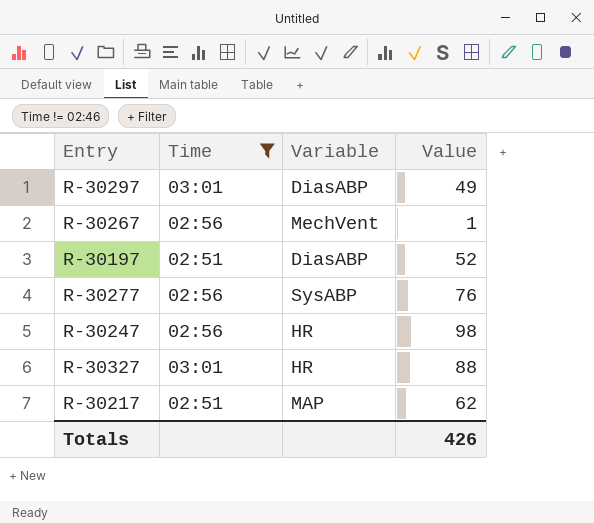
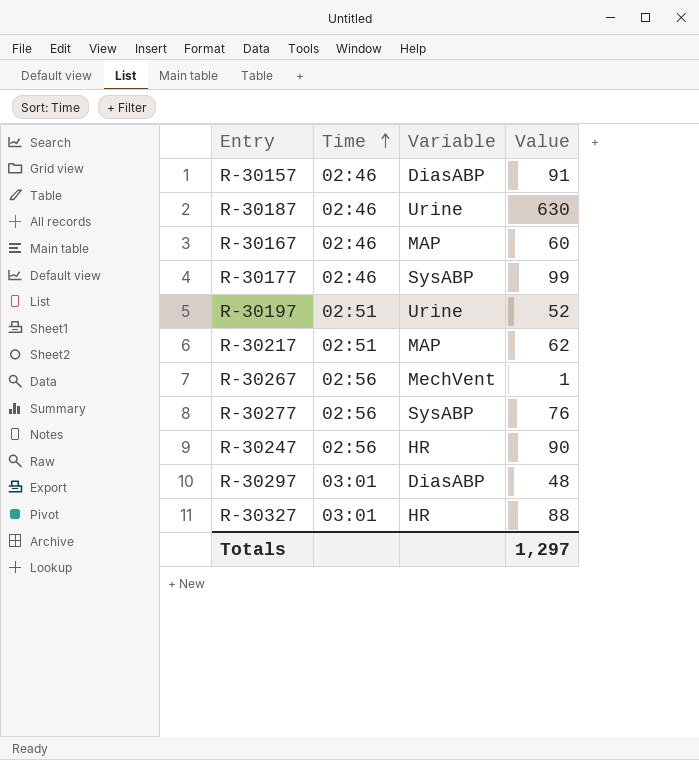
filter: Time != 02:46 -> none
row order: none -> Time ascending
R-30197 | Variable: DiasABP -> Urine
R-30247 | Value: 98 -> 90
R-30297 | Value: 49 -> 48
Totals | Value: 426 -> 1,297

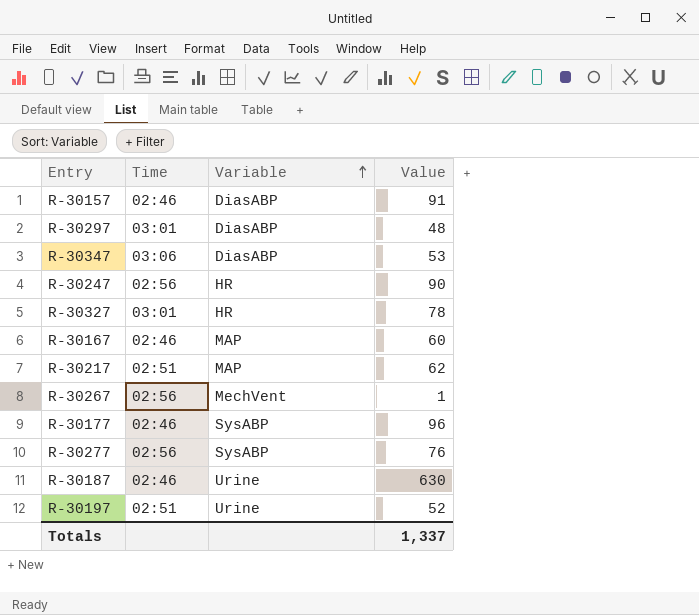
row order: Time ascending -> Variable ascending
row R-30347: none -> 03:06 | DiasABP | 53
R-30327 | Value: 88 -> 78
R-30177 | Value: 99 -> 96
Totals | Value: 1,297 -> 1,337

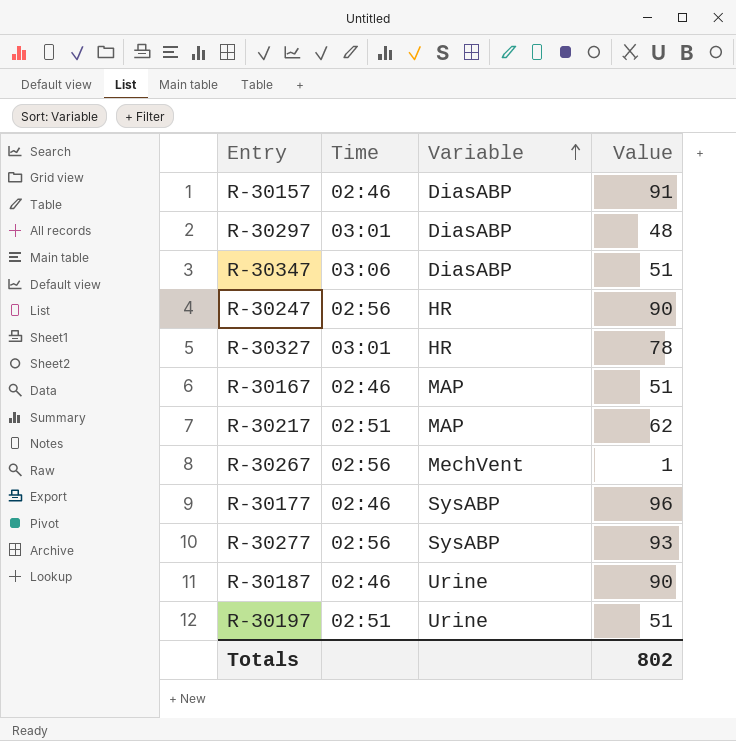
R-30347 | Value: 53 -> 51
R-30167 | Value: 60 -> 51
R-30277 | Value: 76 -> 93
R-30187 | Value: 630 -> 90
R-30197 | Value: 52 -> 51
Totals | Value: 1,337 -> 802

